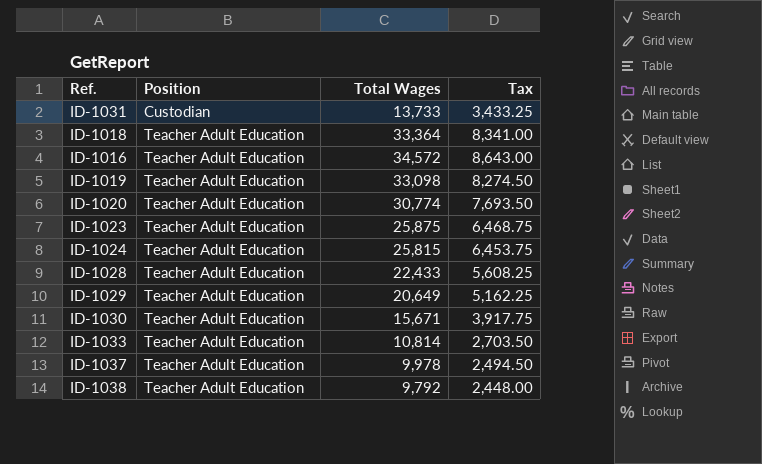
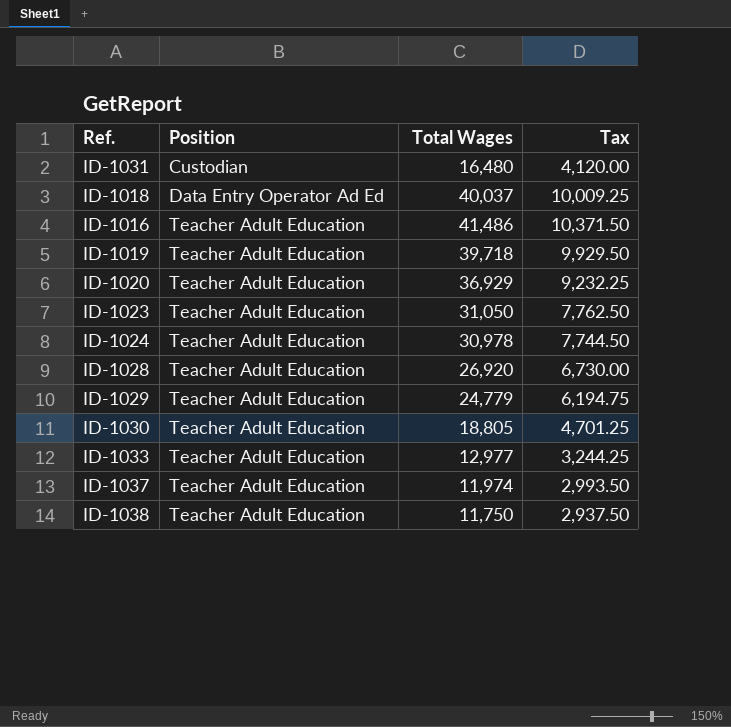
ID-1031 | Total Wages: 13,733 -> 16,480
ID-1031 | Tax: 3,433.25 -> 4,120.00
ID-1018 | Position: Teacher Adult Education -> Data Entry Operator Ad Ed
ID-1018 | Total Wages: 33,364 -> 40,037
ID-1018 | Tax: 8,341.00 -> 10,009.25
ID-1016 | Total Wages: 34,572 -> 41,486
ID-1016 | Tax: 8,643.00 -> 10,371.50
ID-1019 | Total Wages: 33,098 -> 39,718
ID-1019 | Tax: 8,274.50 -> 9,929.50
ID-1020 | Total Wages: 30,774 -> 36,929
ID-1020 | Tax: 7,693.50 -> 9,232.25
ID-1023 | Total Wages: 25,875 -> 31,050
ID-1023 | Tax: 6,468.75 -> 7,762.50
ID-1024 | Total Wages: 25,815 -> 30,978
ID-1024 | Tax: 6,453.75 -> 7,744.50
ID-1028 | Total Wages: 22,433 -> 26,920
ID-1028 | Tax: 5,608.25 -> 6,730.00
ID-1029 | Total Wages: 20,649 -> 24,779
ID-1029 | Tax: 5,162.25 -> 6,194.75
ID-1030 | Total Wages: 15,671 -> 18,805
ID-1030 | Tax: 3,917.75 -> 4,701.25
ID-1033 | Total Wages: 10,814 -> 12,977
ID-1033 | Tax: 2,703.50 -> 3,244.25
ID-1037 | Total Wages: 9,978 -> 11,974
ID-1037 | Tax: 2,494.50 -> 2,993.50
ID-1038 | Total Wages: 9,792 -> 11,750
ID-1038 | Tax: 2,448.00 -> 2,937.50

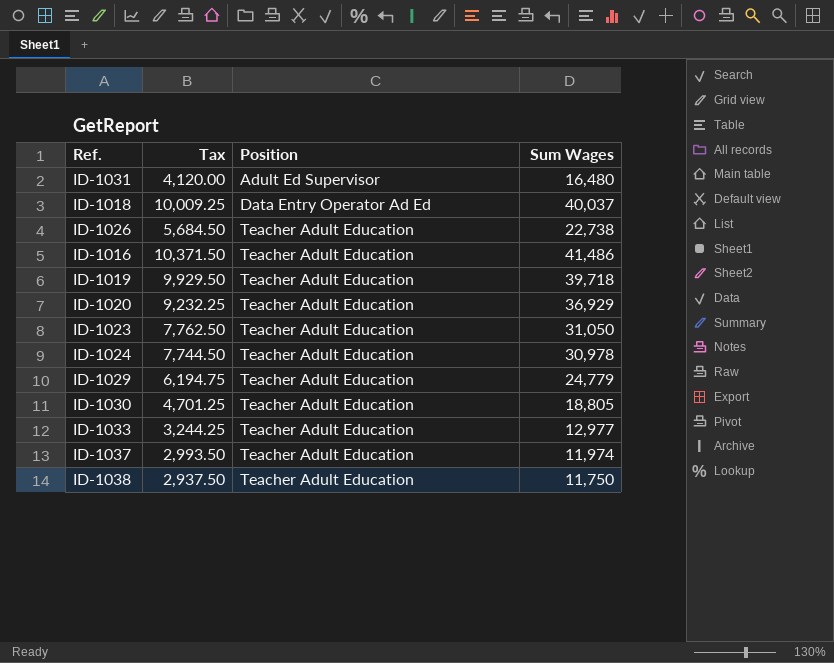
column Tax | position: 4 -> 2
column name: Total Wages -> Sum Wages
row ID-1028: Teacher Adult Education | 26,920 | 6,730.00 -> none
ID-1031 | Position: Custodian -> Adult Ed Supervisor
row ID-1026: none -> 5,684.50 | Teacher Adult Education | 22,738

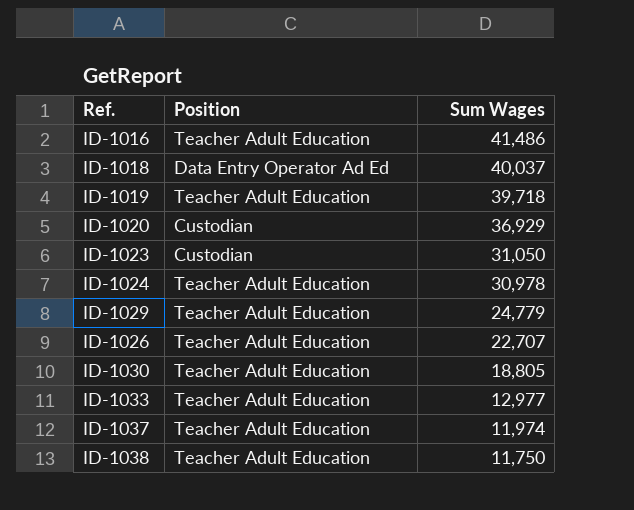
row order: Position ascending -> Sum Wages descending
column Tax | formula: [Sum Wages] * 0.25 -> none
row ID-1031: 4,120.00 | Adult Ed Supervisor | 16,480 -> none
ID-1020 | Position: Teacher Adult Education -> Custodian
ID-1023 | Position: Teacher Adult Education -> Custodian
ID-1026 | Sum Wages: 22,738 -> 22,707

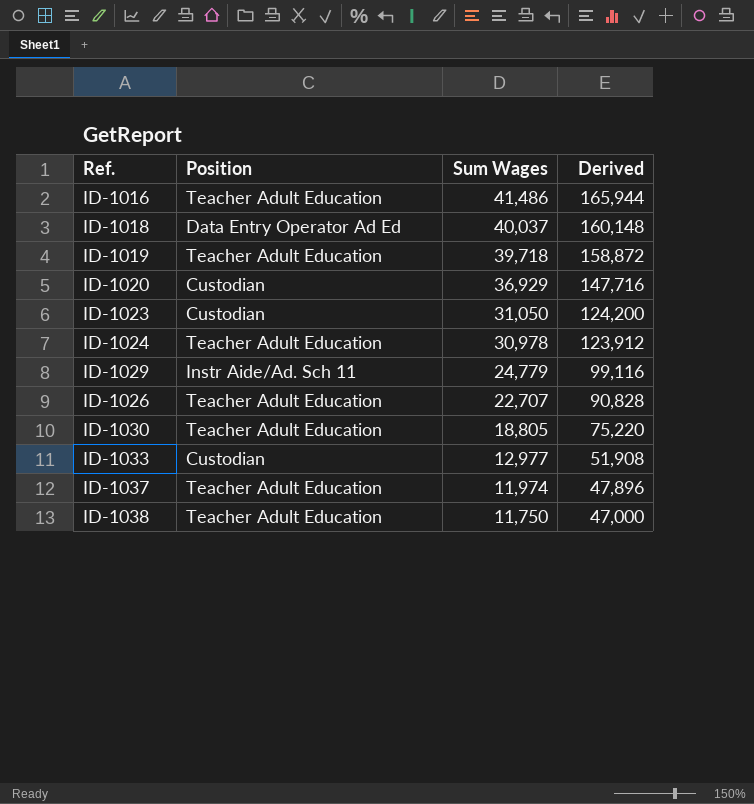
column Derived | formula: none -> [Sum Wages] * 4
ID-1029 | Position: Teacher Adult Education -> Instr Aide/Ad. Sch 11
ID-1033 | Position: Teacher Adult Education -> Custodian

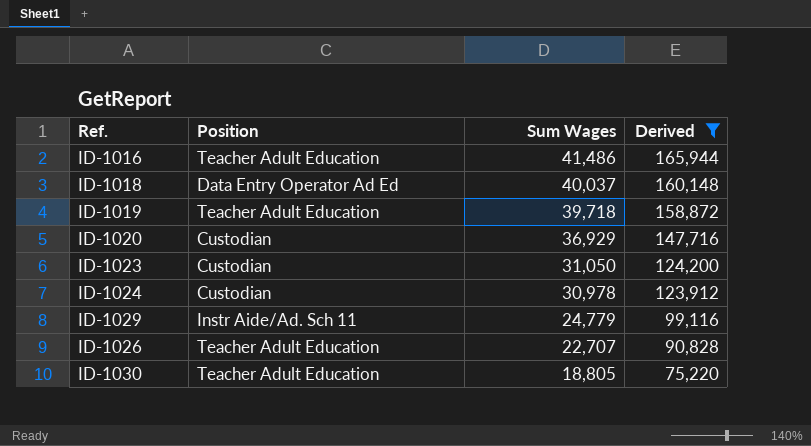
filter: none -> Derived >= 75,220
ID-1024 | Position: Teacher Adult Education -> Custodian

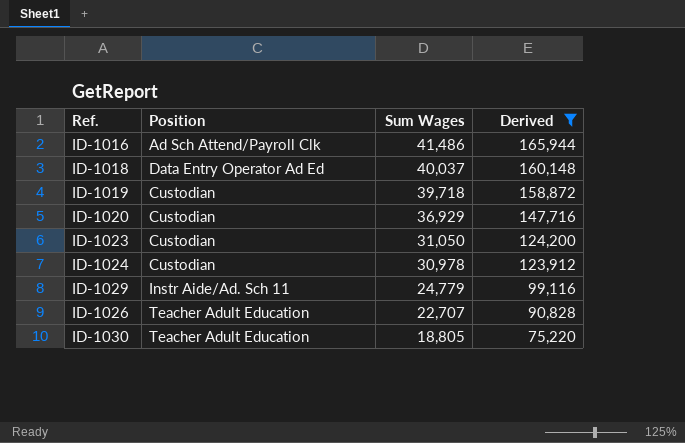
ID-1016 | Position: Teacher Adult Education -> Ad Sch Attend/Payroll Clk
ID-1019 | Position: Teacher Adult Education -> Custodian

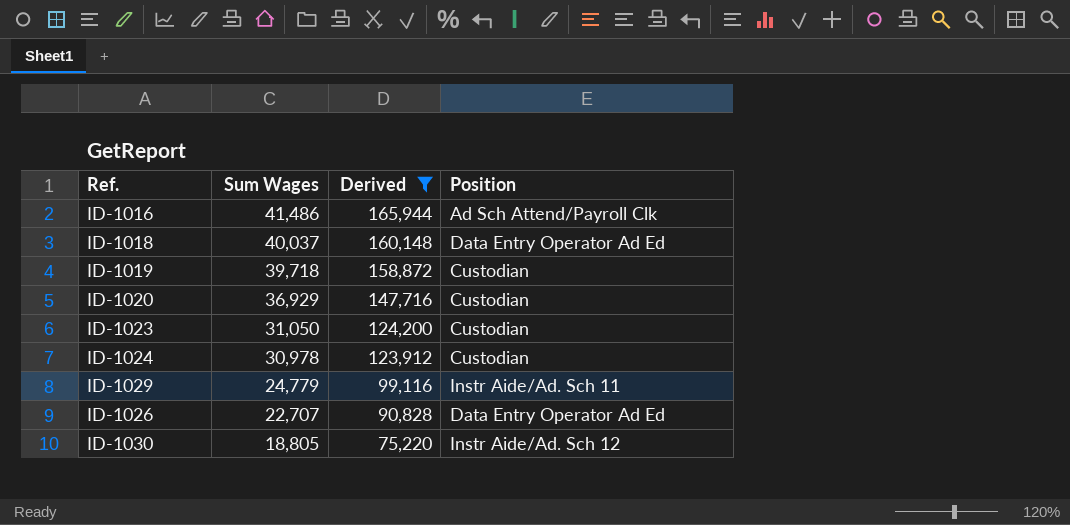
column Position | position: 2 -> 4
ID-1026 | Position: Teacher Adult Education -> Data Entry Operator Ad Ed
ID-1030 | Position: Teacher Adult Education -> Instr Aide/Ad. Sch 12

